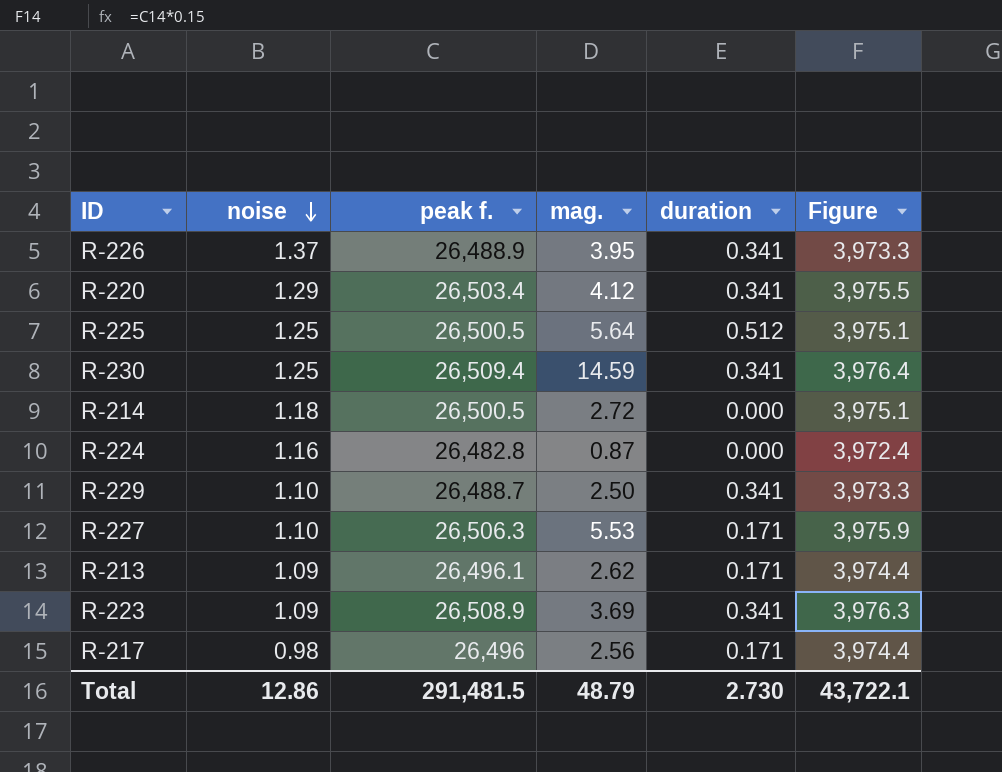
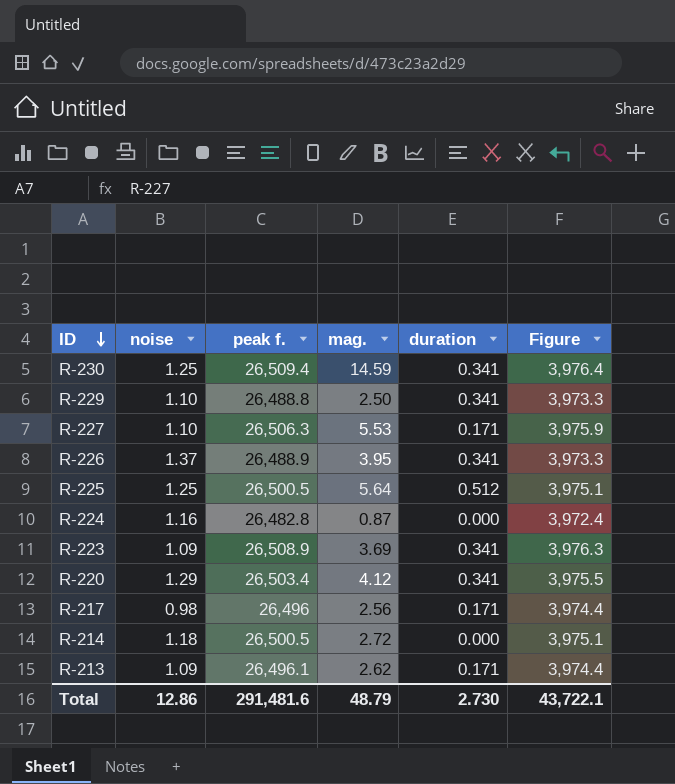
row order: noise descending -> ID descending
R-229 | peak f.: 26,488.7 -> 26,488.8
Total | peak f.: 291,481.5 -> 291,481.6

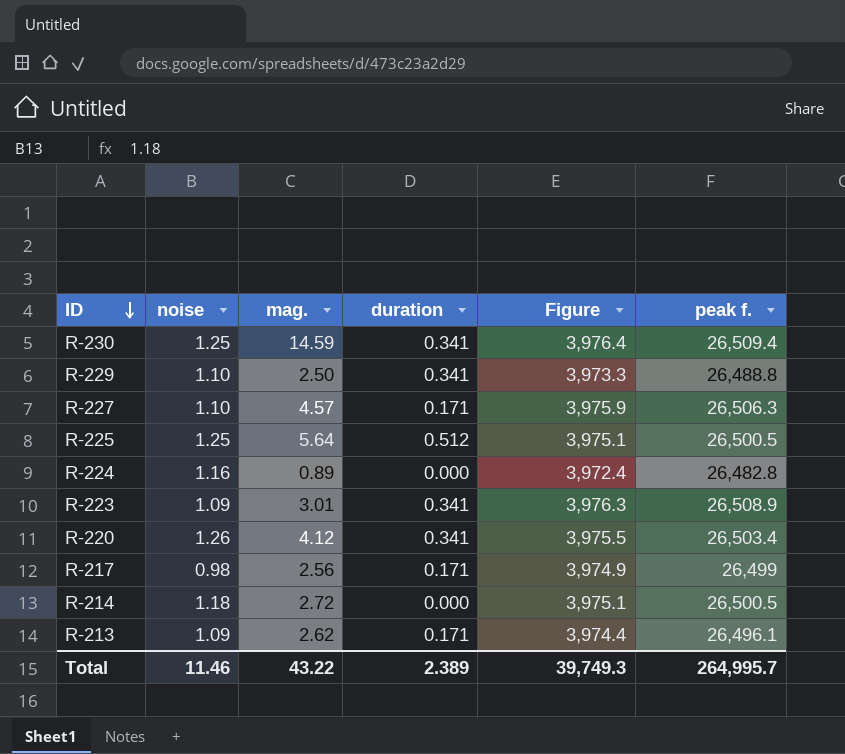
column peak f. | position: 3 -> 6
row R-226: 1.37 | 26,488.9 | 3.95 | 0.341 | 3,973.3 -> none
R-227 | mag.: 5.53 -> 4.57
R-224 | mag.: 0.87 -> 0.89
R-223 | mag.: 3.69 -> 3.01
R-220 | noise: 1.29 -> 1.26
R-217 | Figure: 3,974.4 -> 3,974.9
R-217 | peak f.: 26,496 -> 26,499
Total | noise: 12.86 -> 11.46
Total | mag.: 48.79 -> 43.22
Total | duration: 2.730 -> 2.389
Total | Figure: 43,722.1 -> 39,749.3
Total | peak f.: 291,481.6 -> 264,995.7

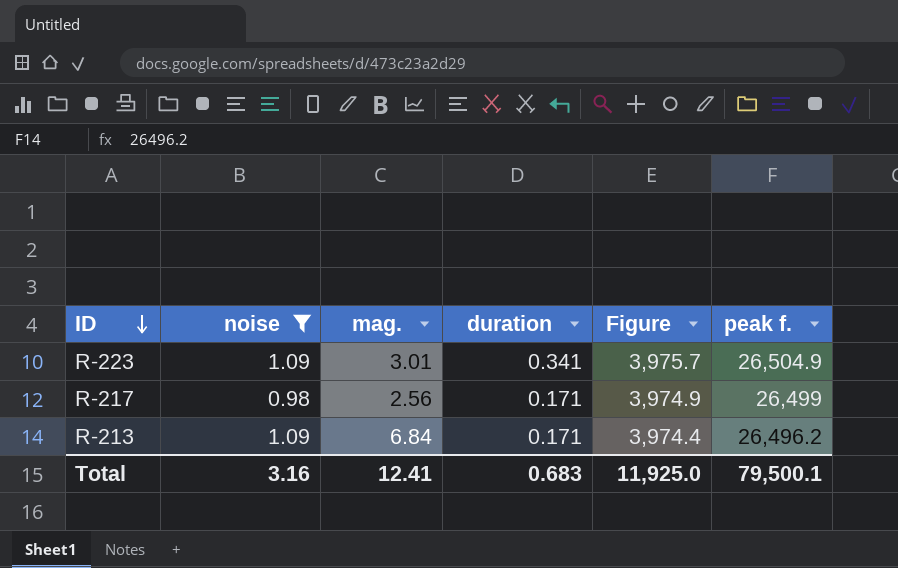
filter: none -> noise <= 1.09
R-223 | Figure: 3,976.3 -> 3,975.7
R-223 | peak f.: 26,508.9 -> 26,504.9
R-213 | mag.: 2.62 -> 6.84
R-213 | peak f.: 26,496.1 -> 26,496.2
Total | noise: 11.46 -> 3.16
Total | mag.: 43.22 -> 12.41
Total | duration: 2.389 -> 0.683
Total | Figure: 39,749.3 -> 11,925.0
Total | peak f.: 264,995.7 -> 79,500.1

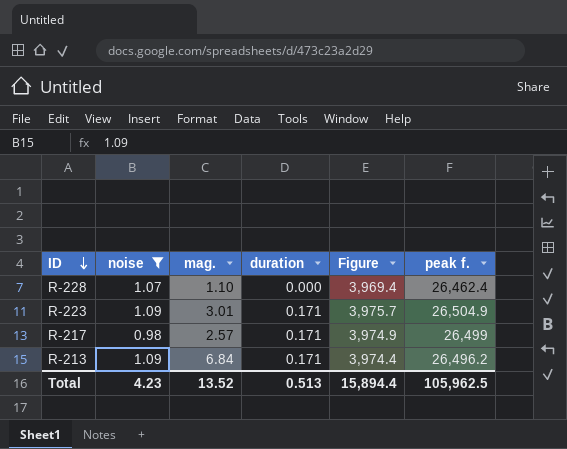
row R-228: none -> 1.07 | 1.10 | 0.000 | 3,969.4 | 26,462.4
R-223 | duration: 0.341 -> 0.171
R-217 | mag.: 2.56 -> 2.57
Total | noise: 3.16 -> 4.23
Total | mag.: 12.41 -> 13.52
Total | duration: 0.683 -> 0.513
Total | Figure: 11,925.0 -> 15,894.4
Total | peak f.: 79,500.1 -> 105,962.5

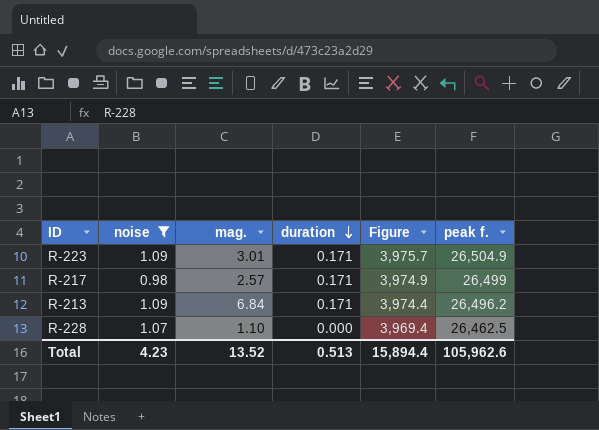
row order: ID descending -> duration descending
R-228 | peak f.: 26,462.4 -> 26,462.5
Total | peak f.: 105,962.5 -> 105,962.6

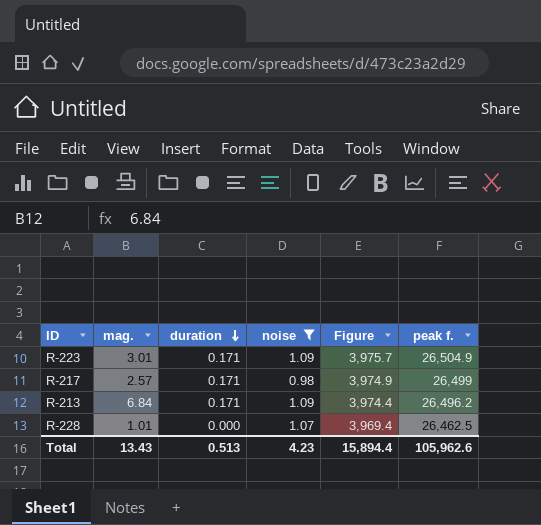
column noise | position: 2 -> 4
R-228 | mag.: 1.10 -> 1.01
Total | mag.: 13.52 -> 13.43

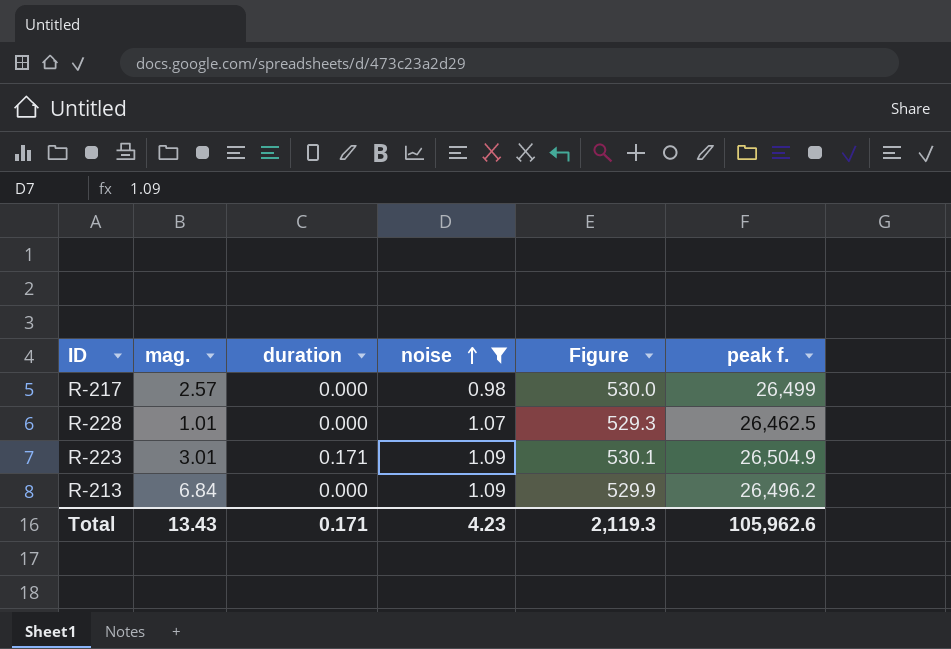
row order: duration descending -> noise ascending
column Figure | formula: [peak f.] * 0.15 -> [peak f.] * 0.02
R-217 | duration: 0.171 -> 0.000
R-213 | duration: 0.171 -> 0.000
Total | duration: 0.513 -> 0.171
Total | Figure: 15,894.4 -> 2,119.3

